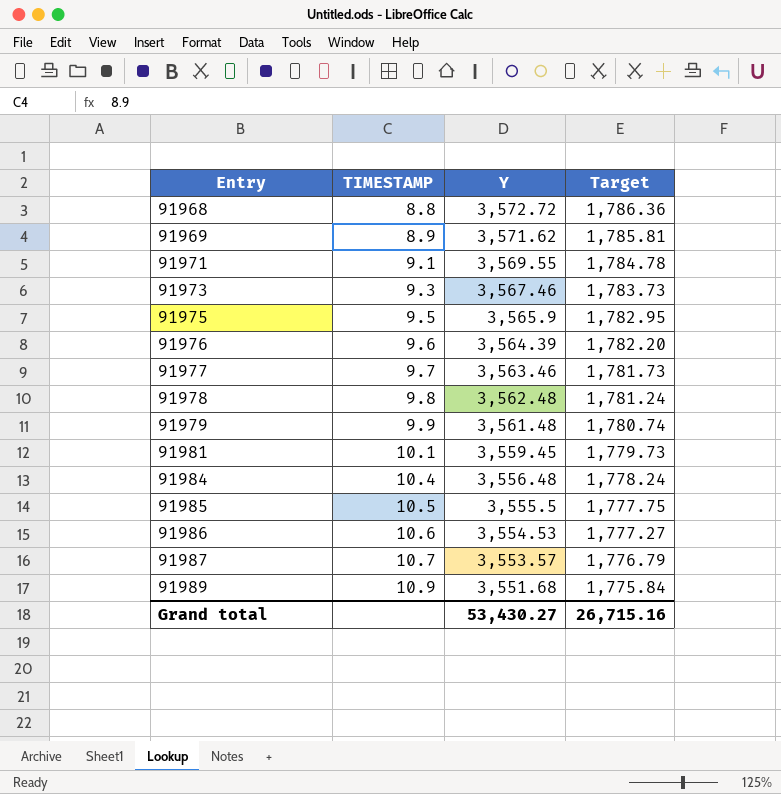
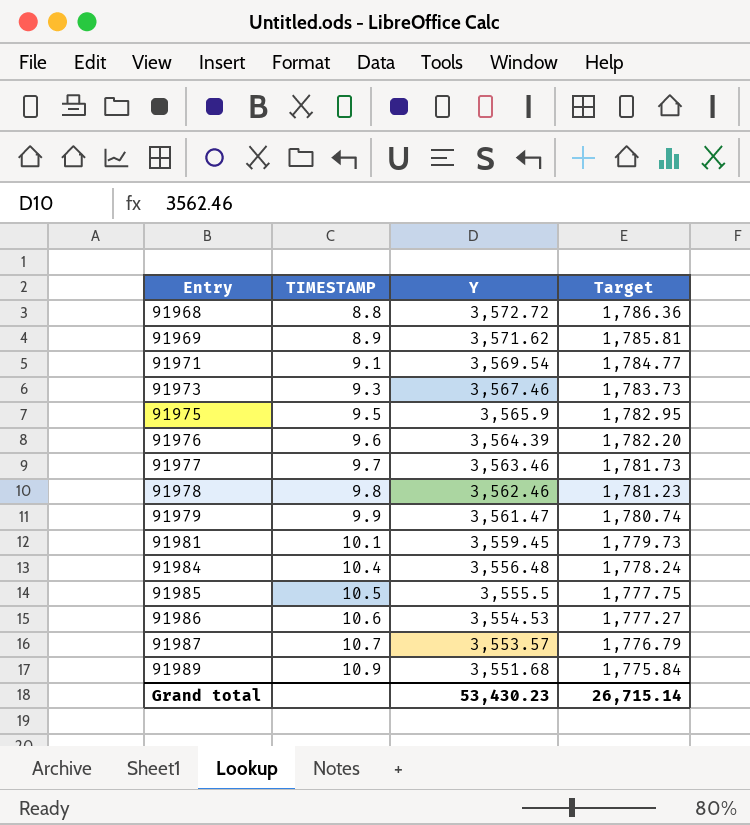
91971 | Y: 3,569.55 -> 3,569.54
91971 | Target: 1,784.78 -> 1,784.77
91978 | Y: 3,562.48 -> 3,562.46
91978 | Target: 1,781.24 -> 1,781.23
91979 | Y: 3,561.48 -> 3,561.47
Grand total | Y: 53,430.27 -> 53,430.23
Grand total | Target: 26,715.16 -> 26,715.14

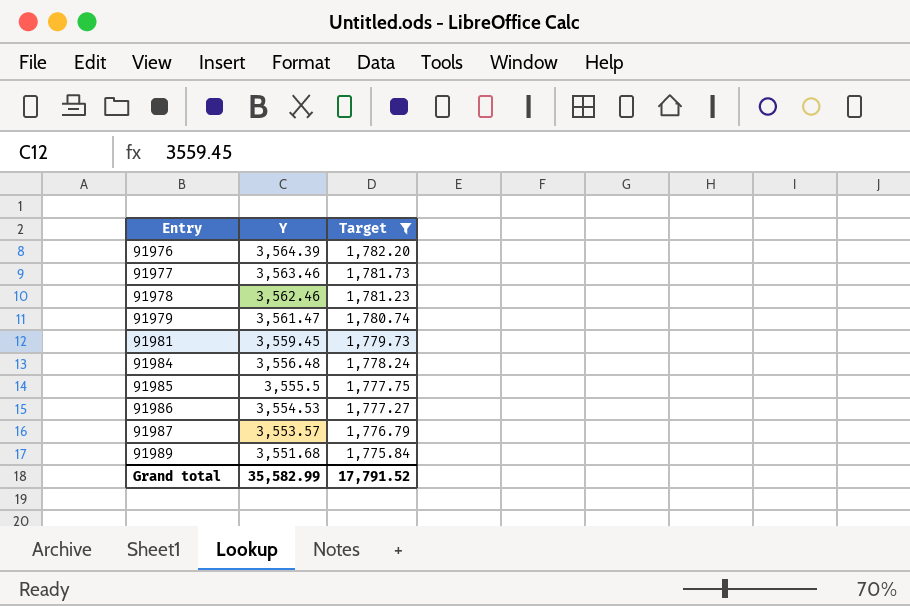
filter: none -> Target <= 1,782.20
column TIMESTAMP | position: 2 -> none
Grand total | Y: 53,430.23 -> 35,582.99
Grand total | Target: 26,715.14 -> 17,791.52

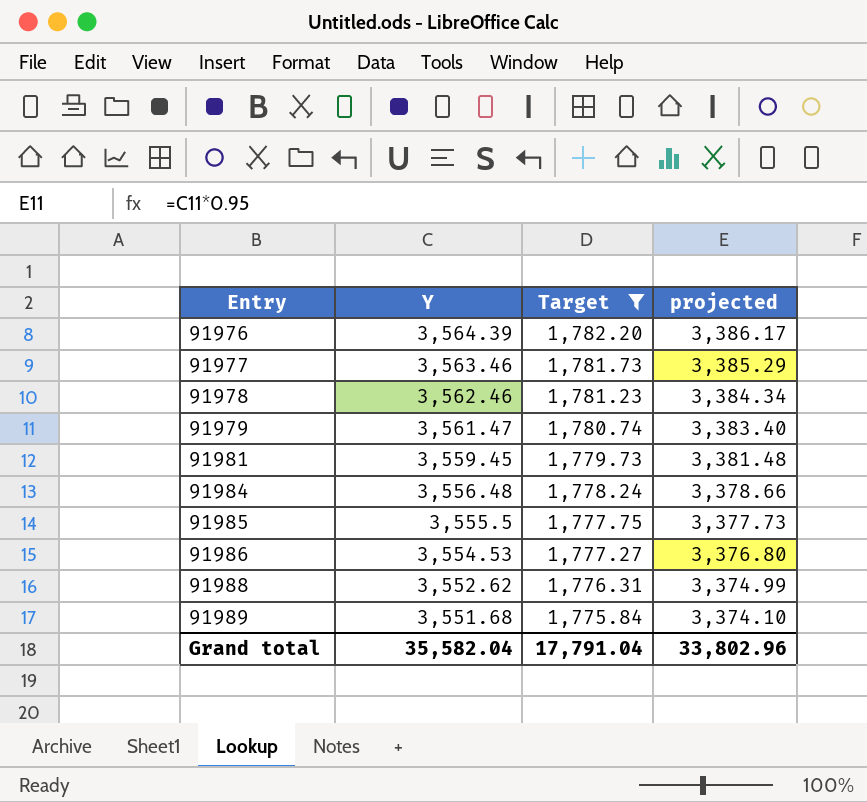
column projected | formula: none -> [Y] * 0.95
row 91987: 3,553.57 | 1,776.79 -> none
row 91988: none -> 3,552.62 | 1,776.31 | 3,374.99
Grand total | Y: 35,582.99 -> 35,582.04
Grand total | Target: 17,791.52 -> 17,791.04

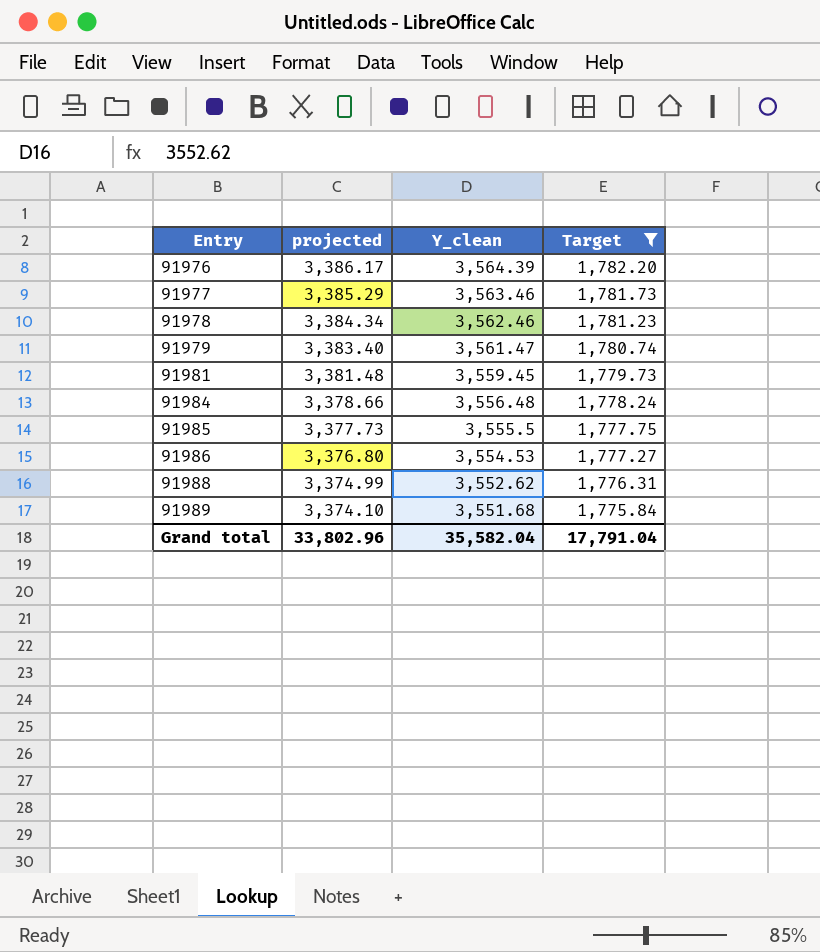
column projected | position: 4 -> 2
column name: Y -> Y_clean

